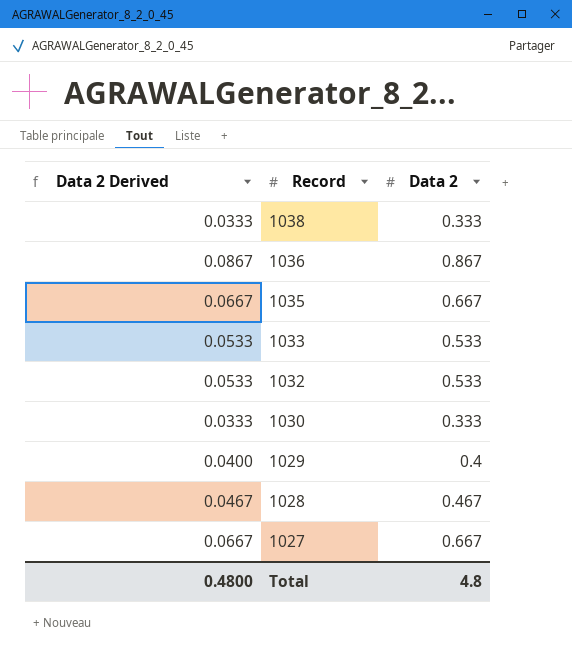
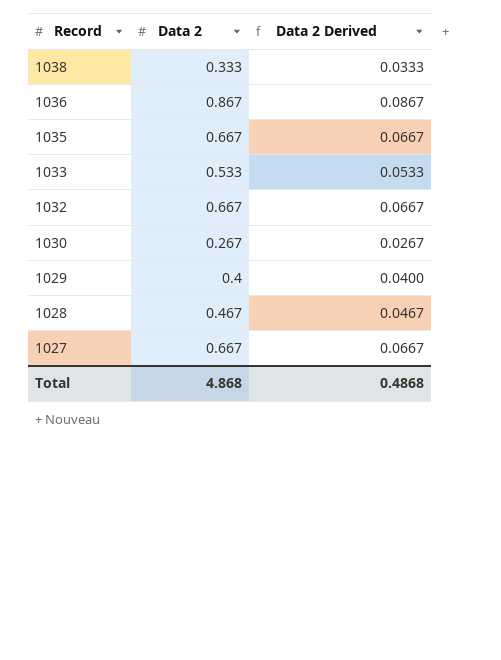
column Data 2 Derived | position: 1 -> 3
1032 | Data 2: 0.533 -> 0.667
1032 | Data 2 Derived: 0.0533 -> 0.0667
1030 | Data 2: 0.333 -> 0.267
1030 | Data 2 Derived: 0.0333 -> 0.0267
Total | Data 2: 4.8 -> 4.868
Total | Data 2 Derived: 0.4800 -> 0.4868

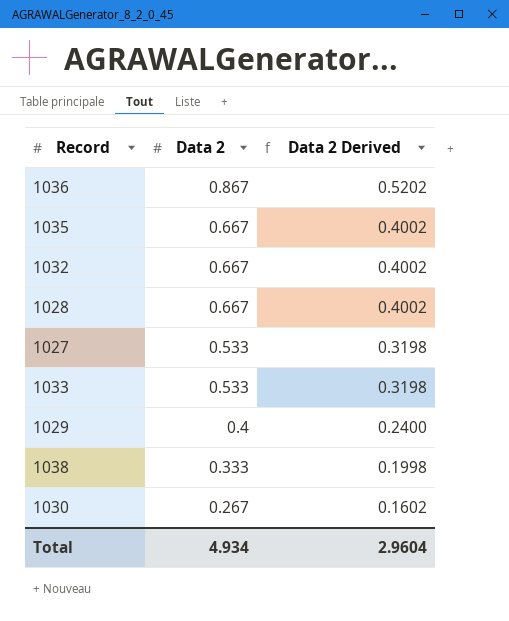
row order: Record descending -> Data 2 descending
column Data 2 Derived | formula: [Data 2] * 0.1 -> [Data 2] * 0.6
1028 | Data 2: 0.467 -> 0.667
1027 | Data 2: 0.667 -> 0.533
Total | Data 2: 4.868 -> 4.934
Total | Data 2 Derived: 0.4868 -> 2.9604

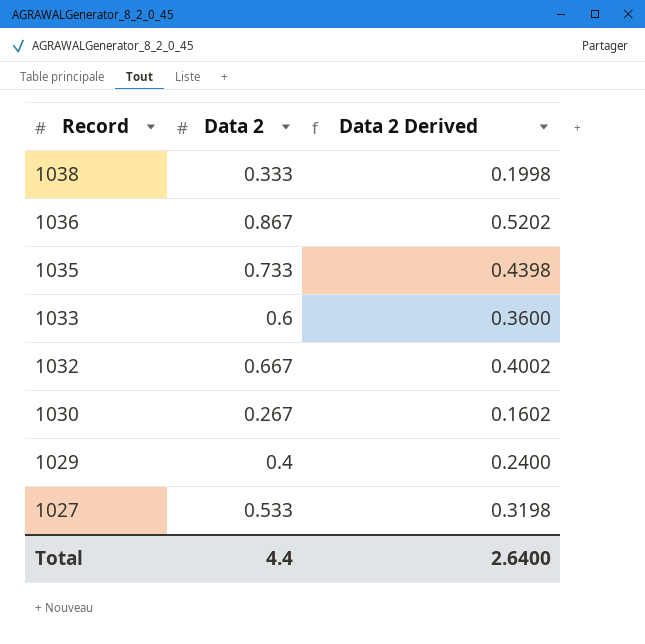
row order: Data 2 descending -> Record descending
row 1028: 0.667 | 0.4002 -> none
1035 | Data 2: 0.667 -> 0.733
1035 | Data 2 Derived: 0.4002 -> 0.4398
1033 | Data 2: 0.533 -> 0.6
1033 | Data 2 Derived: 0.3198 -> 0.3600
Total | Data 2: 4.934 -> 4.4
Total | Data 2 Derived: 2.9604 -> 2.6400

